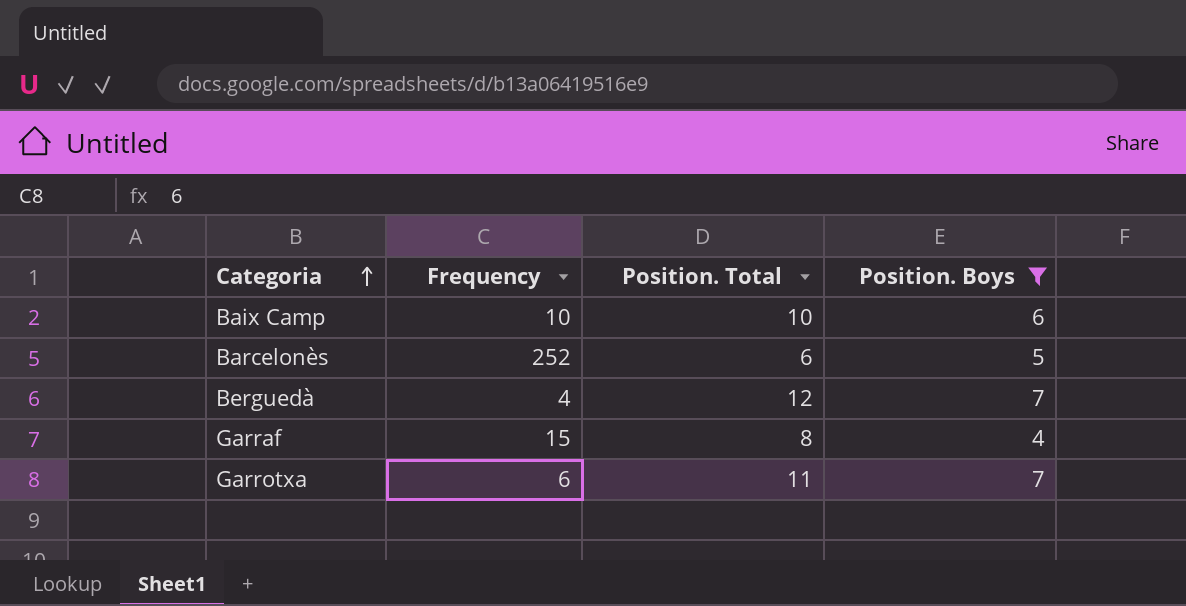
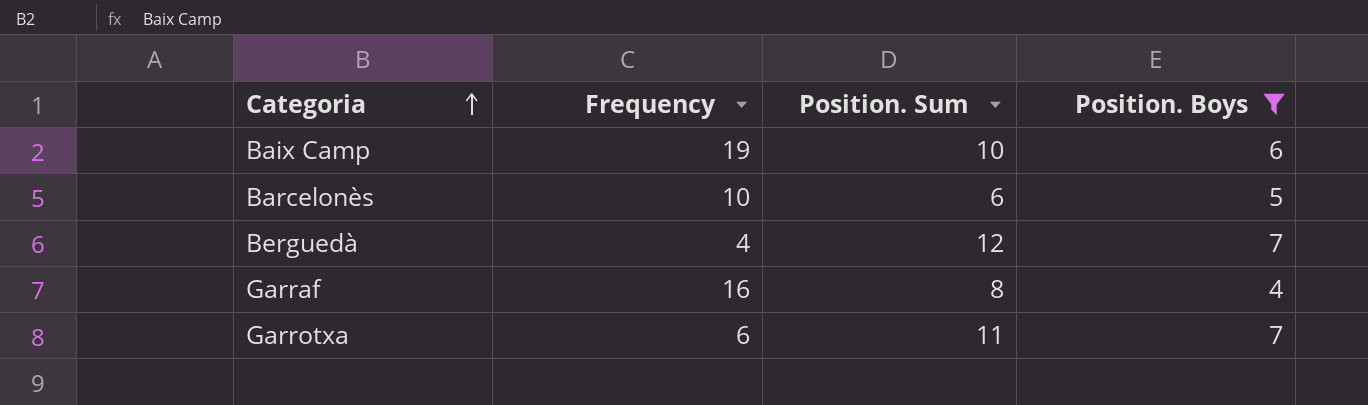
column name: Position. Total -> Position. Sum
Baix Camp | Frequency: 10 -> 19
Barcelonès | Frequency: 252 -> 10
Garraf | Frequency: 15 -> 16

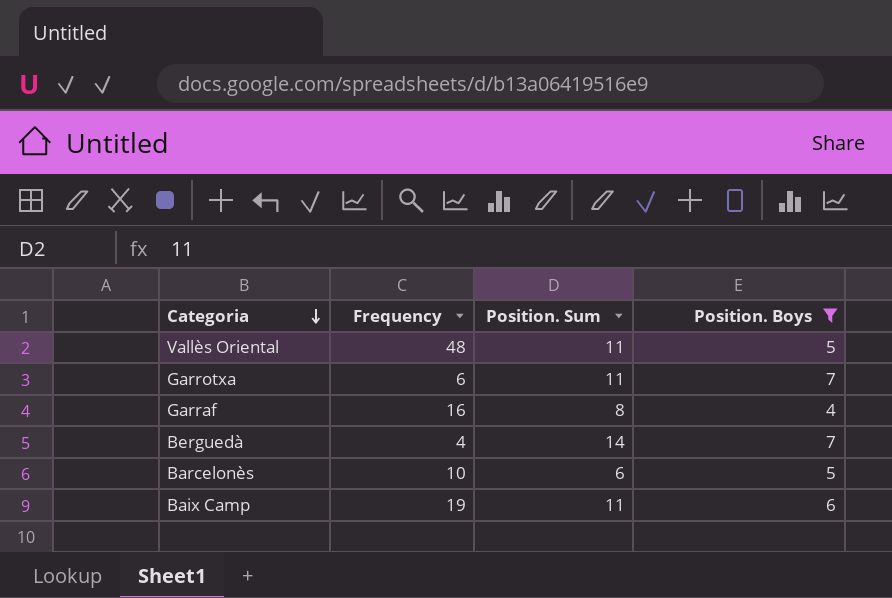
row order: Categoria ascending -> Categoria descending
row Vallès Oriental: none -> 48 | 11 | 5
Berguedà | Position. Sum: 12 -> 14
Baix Camp | Position. Sum: 10 -> 11

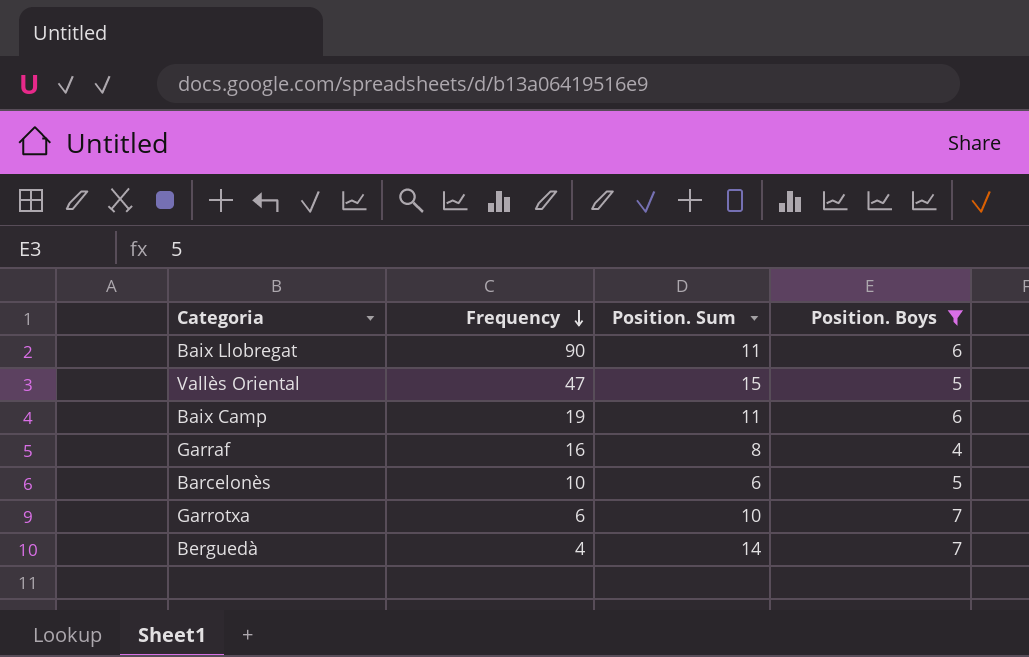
row order: Categoria descending -> Frequency descending
row Baix Llobregat: none -> 90 | 11 | 6
Vallès Oriental | Frequency: 48 -> 47
Vallès Oriental | Position. Sum: 11 -> 15
Garrotxa | Position. Sum: 11 -> 10

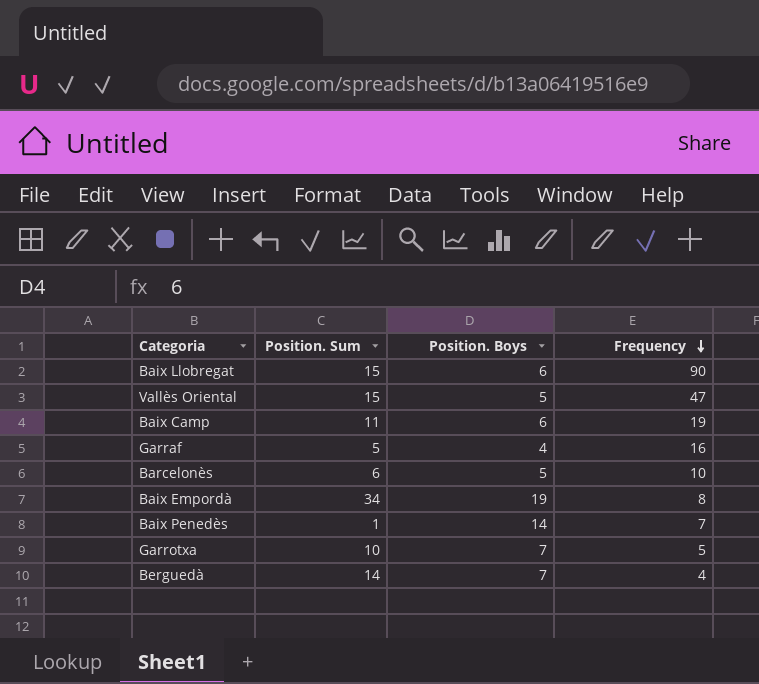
filter: Position. Boys <= 7 -> none
column Frequency | position: 2 -> 4
Baix Llobregat | Position. Sum: 11 -> 15
Garraf | Position. Sum: 8 -> 5
Garrotxa | Frequency: 6 -> 5

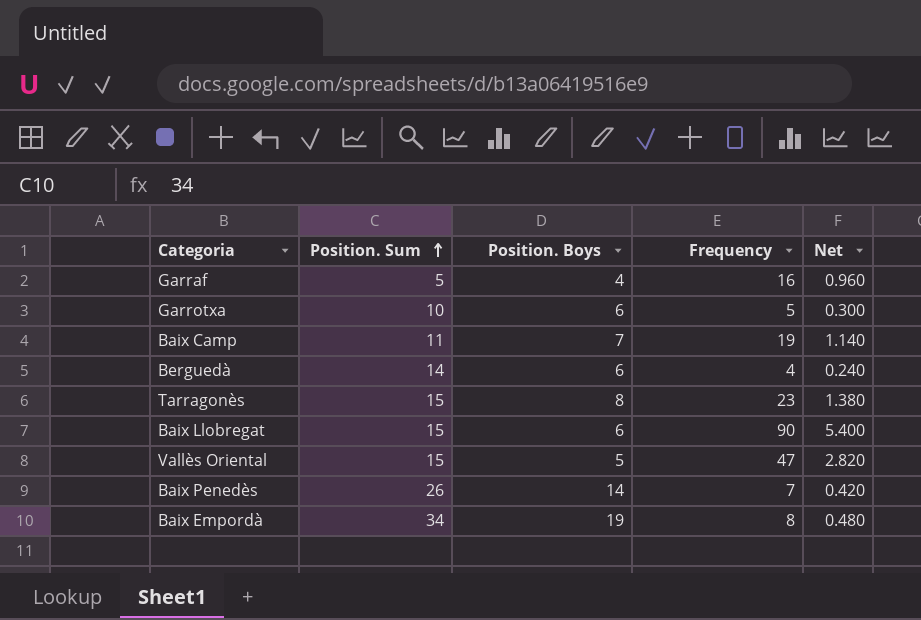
row order: Frequency descending -> Position. Sum ascending
column Net | formula: none -> [Frequency] * 0.06
row Barcelonès: 6 | 5 | 10 -> none
Garrotxa | Position. Boys: 7 -> 6
Baix Camp | Position. Boys: 6 -> 7
Berguedà | Position. Boys: 7 -> 6
row Tarragonès: none -> 15 | 8 | 23 | 1.380
Baix Penedès | Position. Sum: 1 -> 26

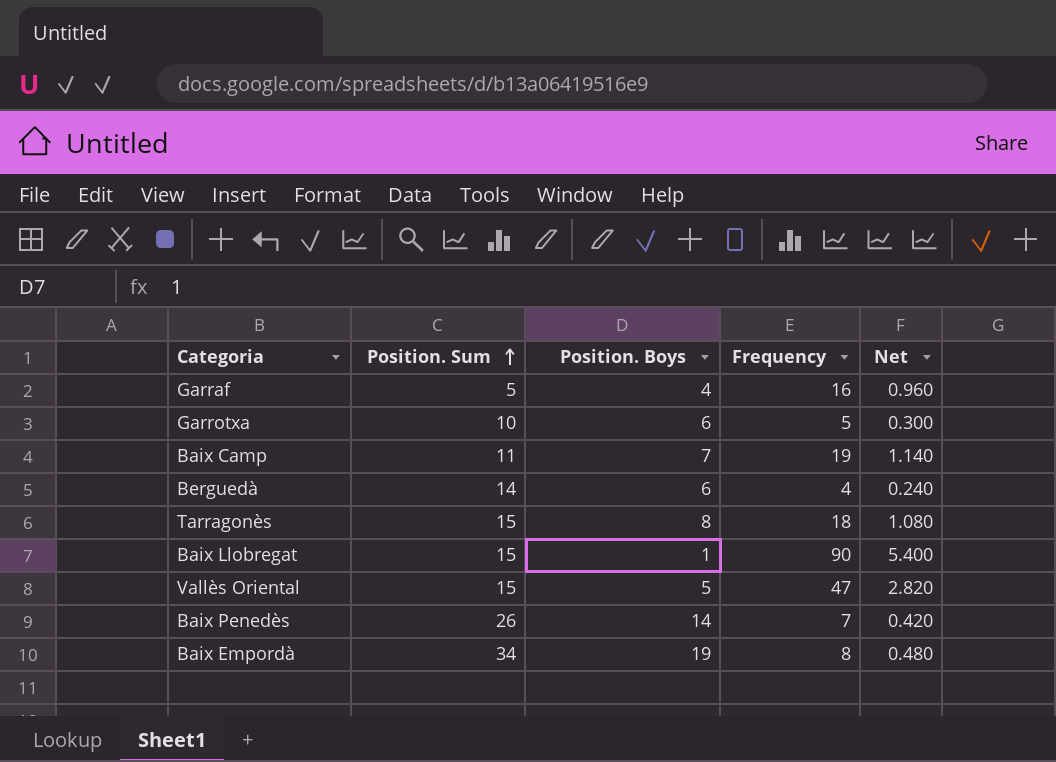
Tarragonès | Frequency: 23 -> 18
Tarragonès | Net: 1.380 -> 1.080
Baix Llobregat | Position. Boys: 6 -> 1

